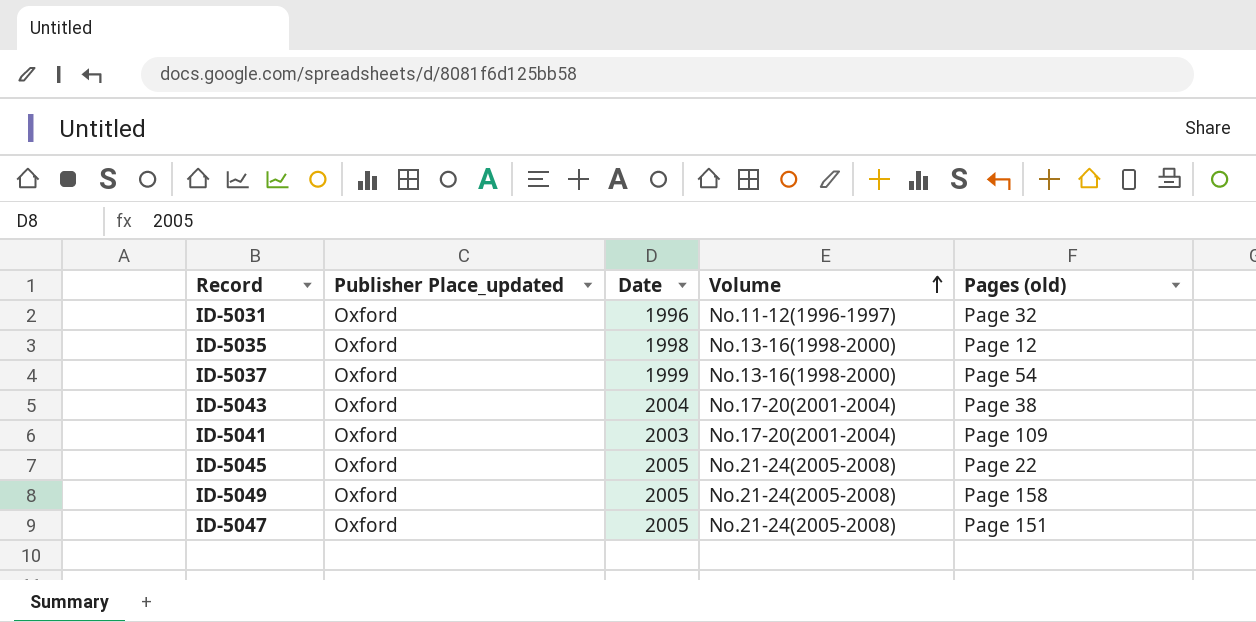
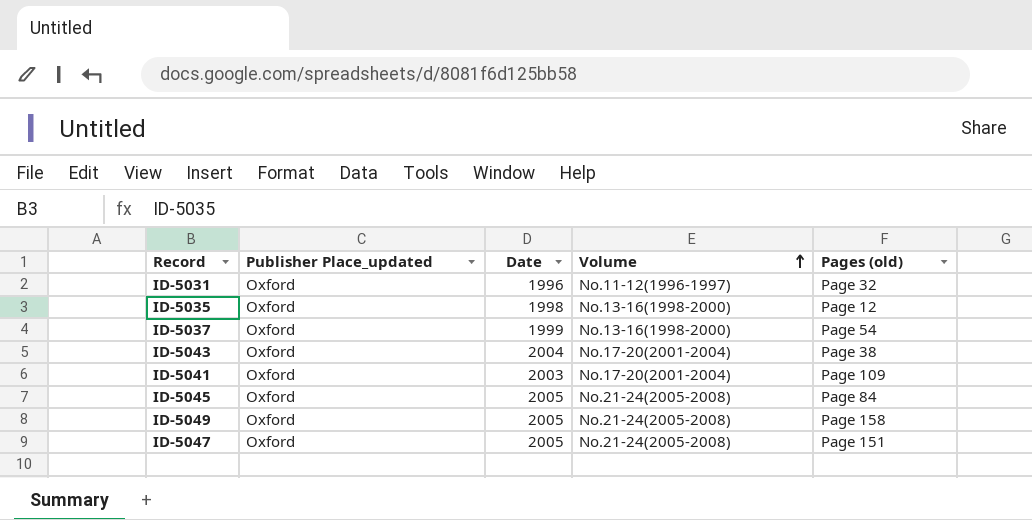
ID-5045 | Pages (old): Page 22 -> Page 84

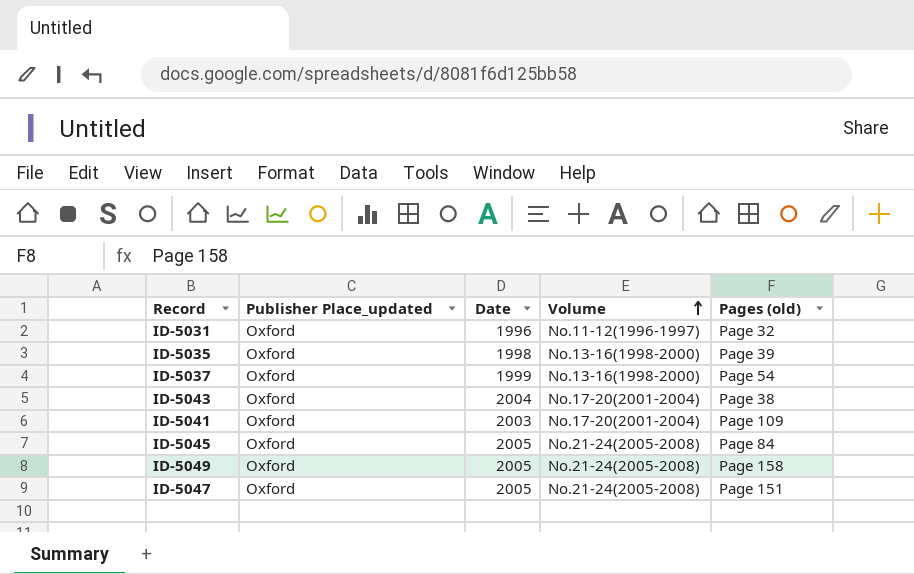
ID-5035 | Pages (old): Page 12 -> Page 39

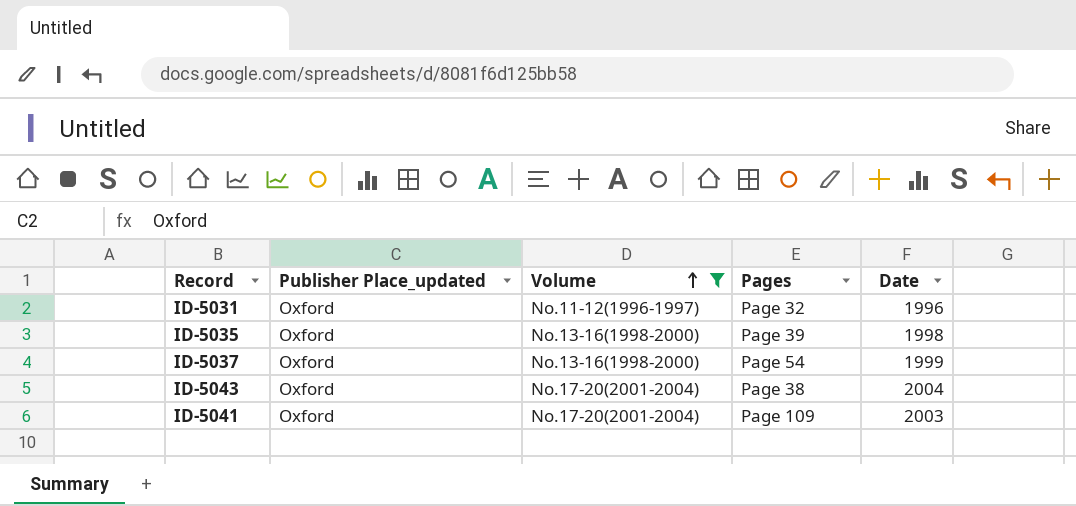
filter: none -> Volume != No.21-24(2005-2008)
column name: Pages (old) -> Pages
column Date | position: 3 -> 5

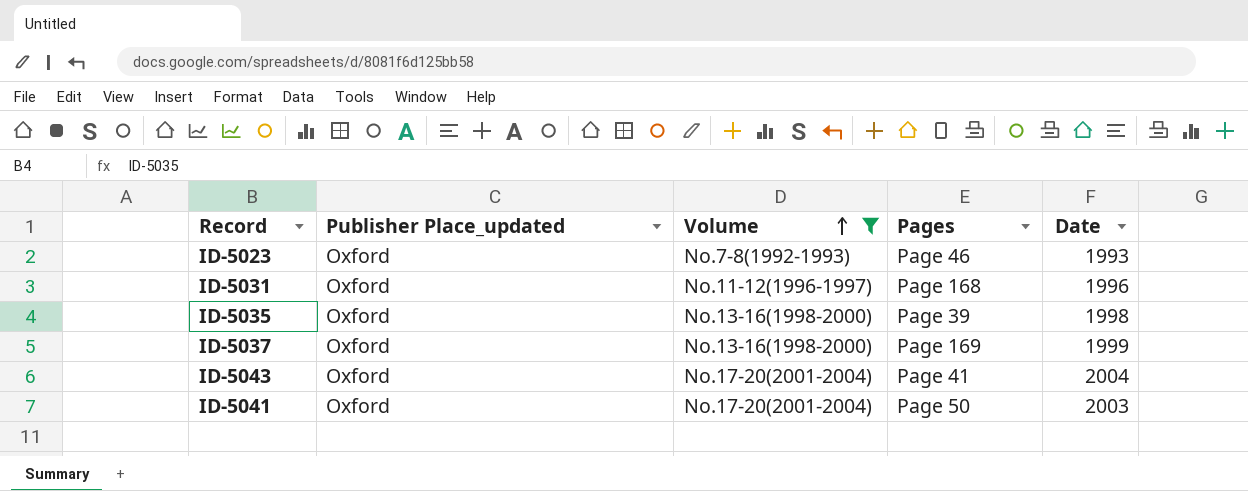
row ID-5023: none -> Oxford | No.7-8(1992-1993) | Page 46 | 1993
ID-5031 | Pages: Page 32 -> Page 168
ID-5037 | Pages: Page 54 -> Page 169
ID-5043 | Pages: Page 38 -> Page 41
ID-5041 | Pages: Page 109 -> Page 50

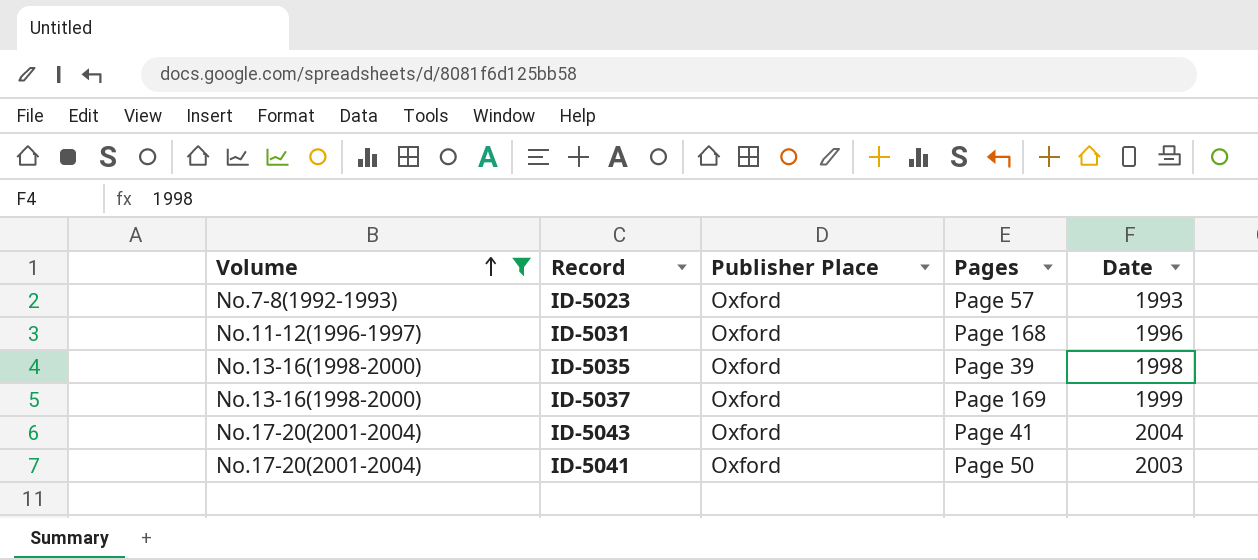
column Volume | position: 3 -> 1
column name: Publisher Place_updated -> Publisher Place
ID-5023 | Pages: Page 46 -> Page 57

